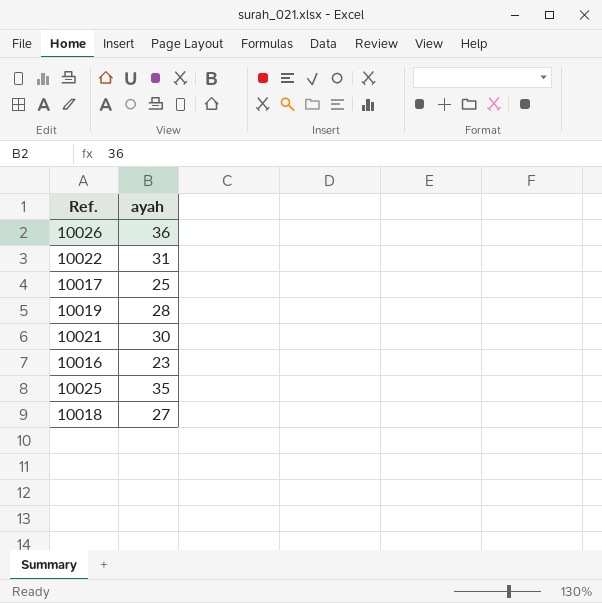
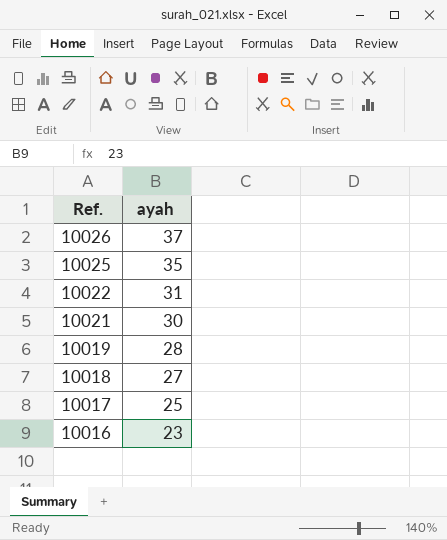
row order: none -> Ref. descending
10026 | ayah: 36 -> 37

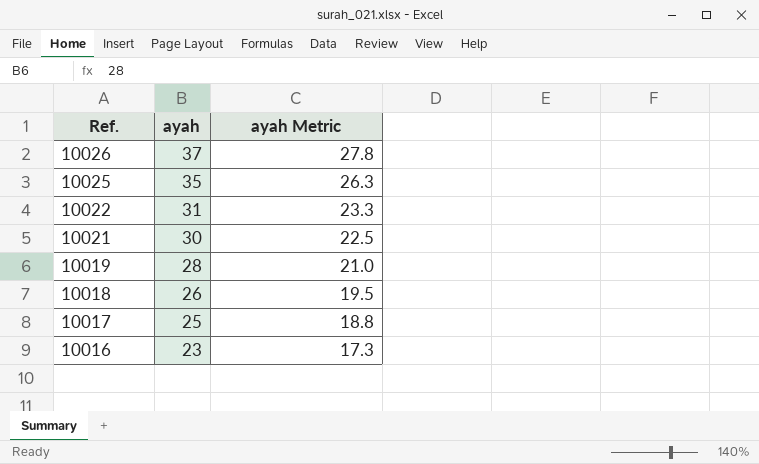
column ayah Metric | formula: none -> [ayah] * 0.75
10018 | ayah: 27 -> 26

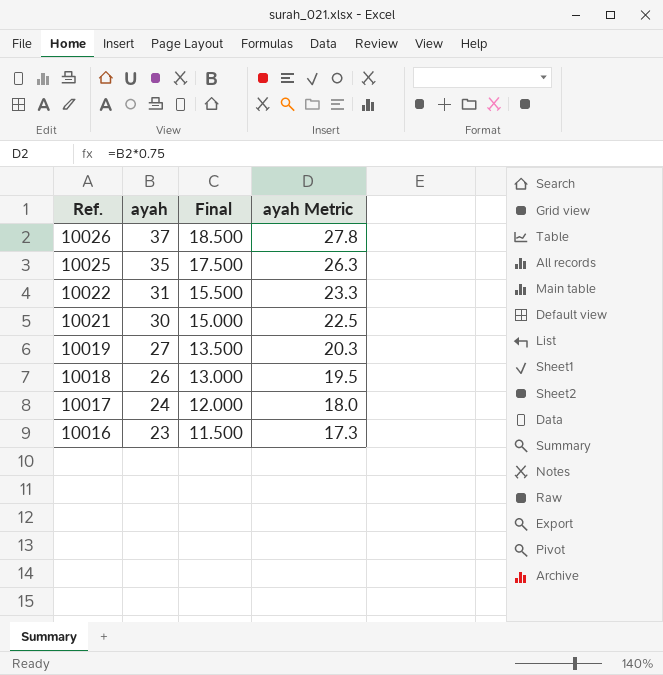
column Final | formula: none -> [ayah] * 0.5
10019 | ayah: 28 -> 27
10019 | ayah Metric: 21.0 -> 20.3
10017 | ayah: 25 -> 24
10017 | ayah Metric: 18.8 -> 18.0

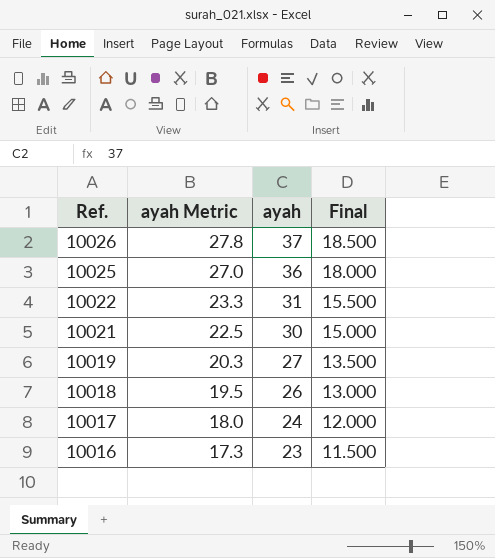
column ayah Metric | position: 4 -> 2
10025 | ayah Metric: 26.3 -> 27.0
10025 | ayah: 35 -> 36
10025 | Final: 17.500 -> 18.000

